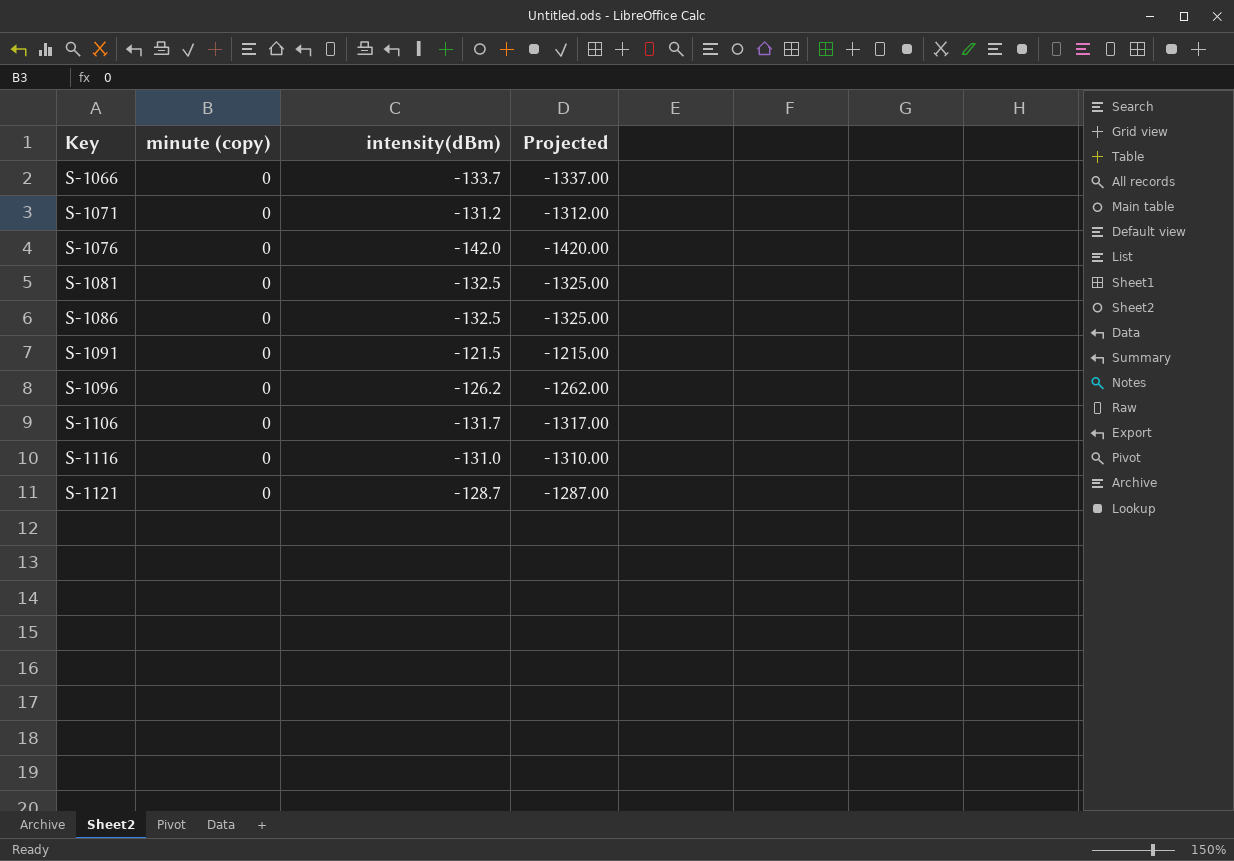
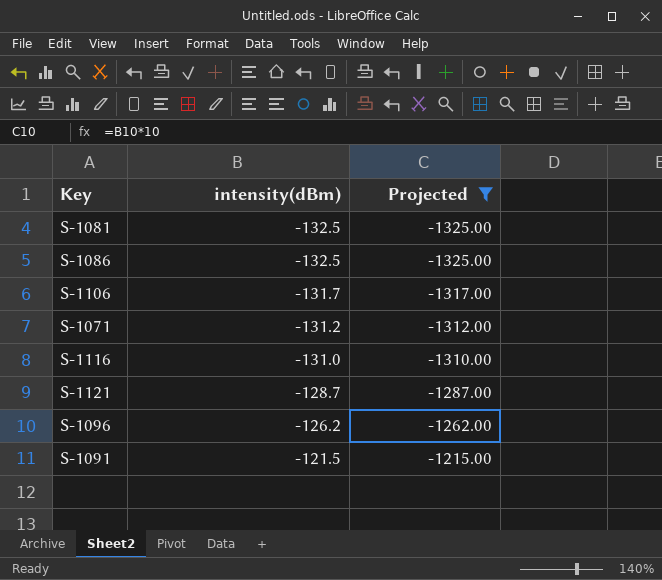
filter: none -> Projected >= -1325.00
row order: Key ascending -> intensity(dBm) ascending
column minute (copy) | position: 2 -> none

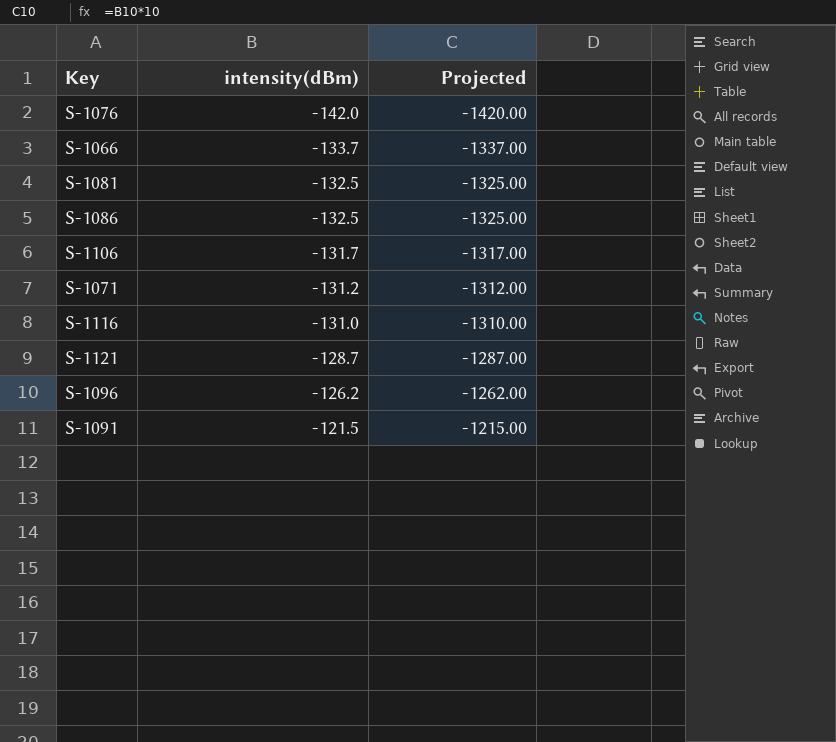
filter: Projected >= -1325.00 -> none

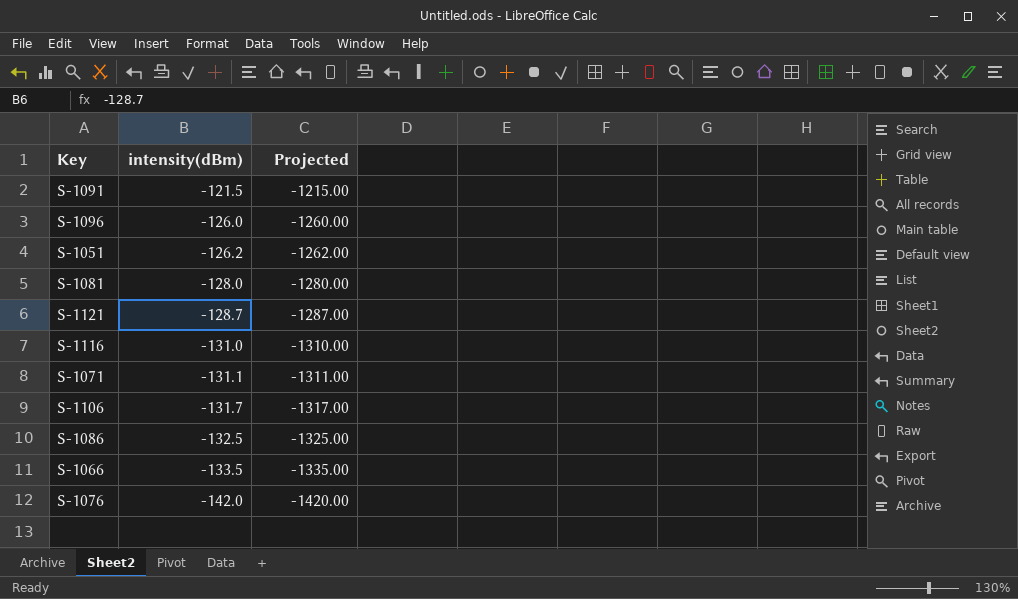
row order: intensity(dBm) ascending -> intensity(dBm) descending
S-1096 | intensity(dBm): -126.2 -> -126.0
S-1096 | Projected: -1262.00 -> -1260.00
row S-1051: none -> -126.2 | -1262.00
S-1081 | intensity(dBm): -132.5 -> -128.0
S-1081 | Projected: -1325.00 -> -1280.00
S-1071 | intensity(dBm): -131.2 -> -131.1
S-1071 | Projected: -1312.00 -> -1311.00
S-1066 | intensity(dBm): -133.7 -> -133.5
S-1066 | Projected: -1337.00 -> -1335.00

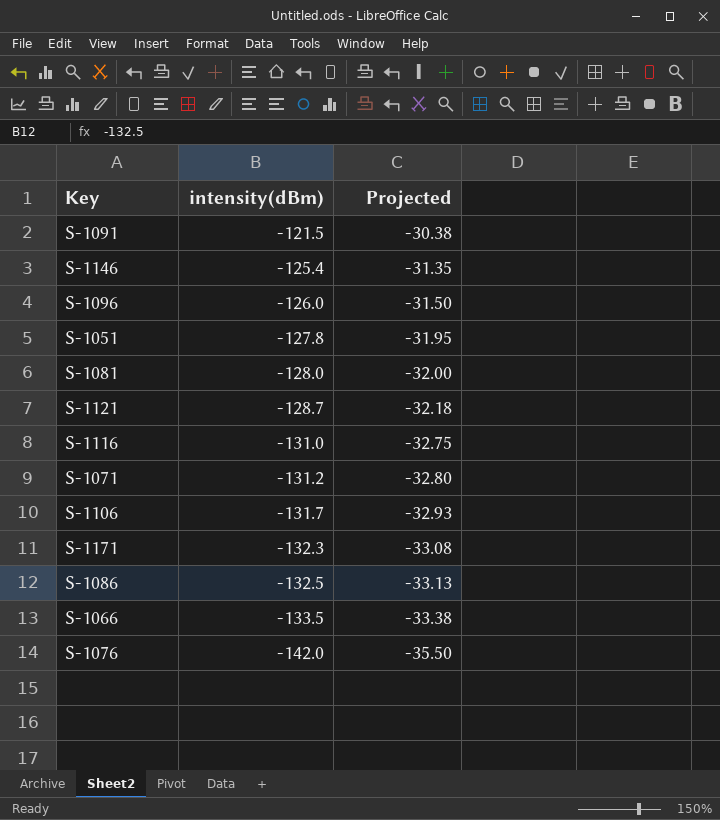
column Projected | formula: [intensity(dBm)] * 10 -> [intensity(dBm)] * 0.25
row S-1146: none -> -125.4 | -31.35
S-1051 | intensity(dBm): -126.2 -> -127.8
S-1071 | intensity(dBm): -131.1 -> -131.2
row S-1171: none -> -132.3 | -33.08

